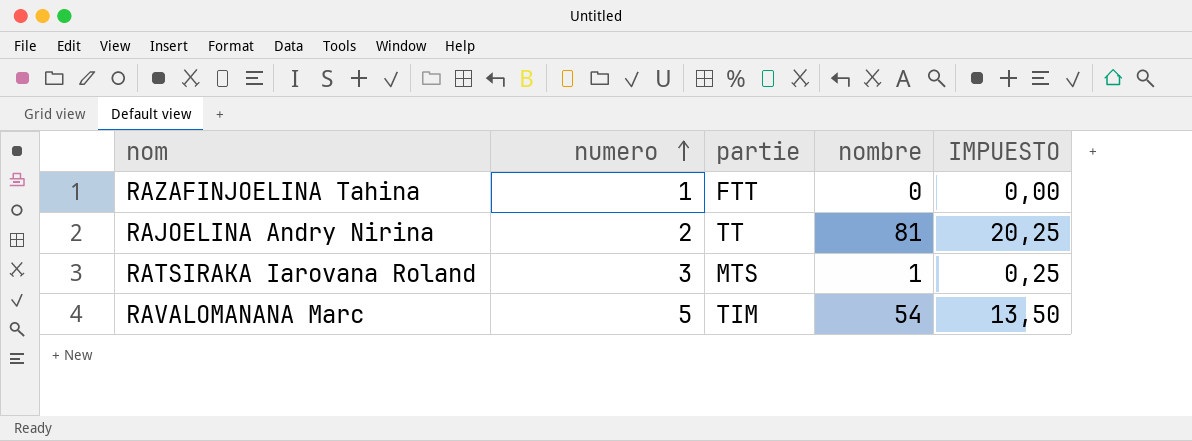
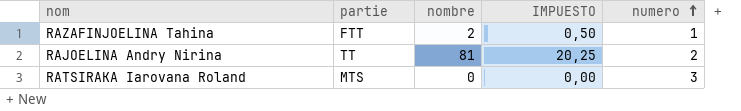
column numero | position: 2 -> 5
row RAVALOMANANA Marc: 5 | TIM | 54 | 13,50 -> none
RAZAFINJOELINA Tahina | nombre: 0 -> 2
RAZAFINJOELINA Tahina | IMPUESTO: 0,00 -> 0,50
RATSIRAKA Iarovana Roland | nombre: 1 -> 0
RATSIRAKA Iarovana Roland | IMPUESTO: 0,25 -> 0,00

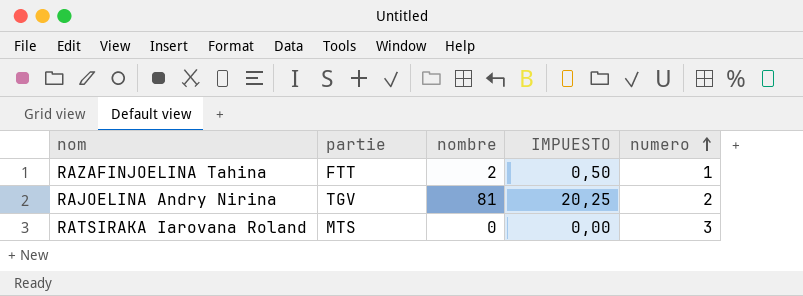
RAJOELINA Andry Nirina | partie: TT -> TGV

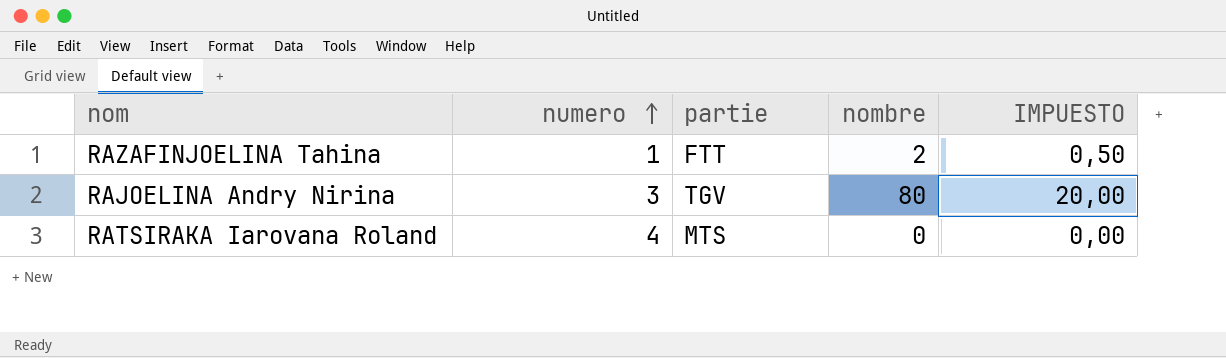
column numero | position: 5 -> 2
RAJOELINA Andry Nirina | numero: 2 -> 3
RAJOELINA Andry Nirina | nombre: 81 -> 80
RAJOELINA Andry Nirina | IMPUESTO: 20,25 -> 20,00
RATSIRAKA Iarovana Roland | numero: 3 -> 4

